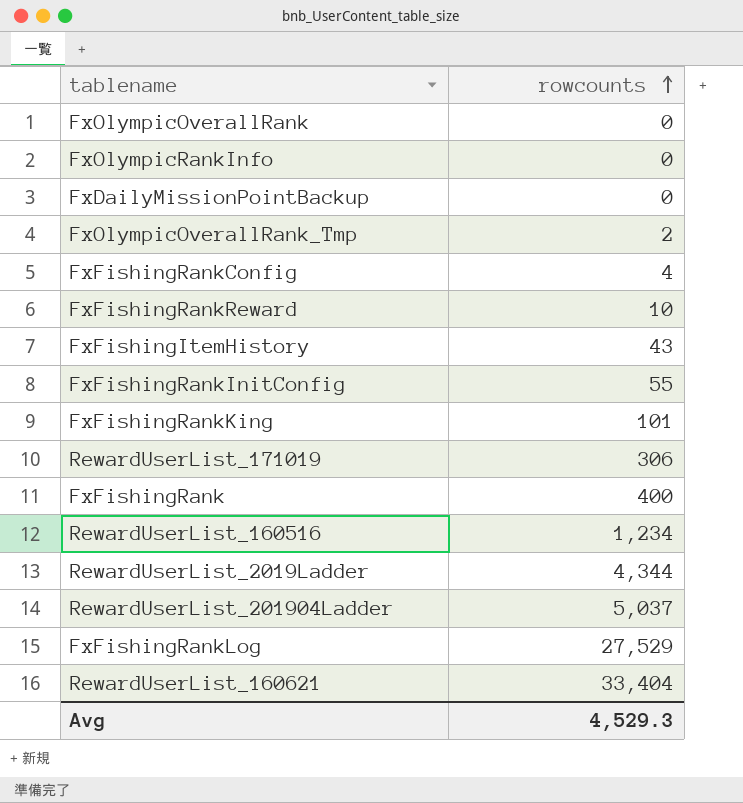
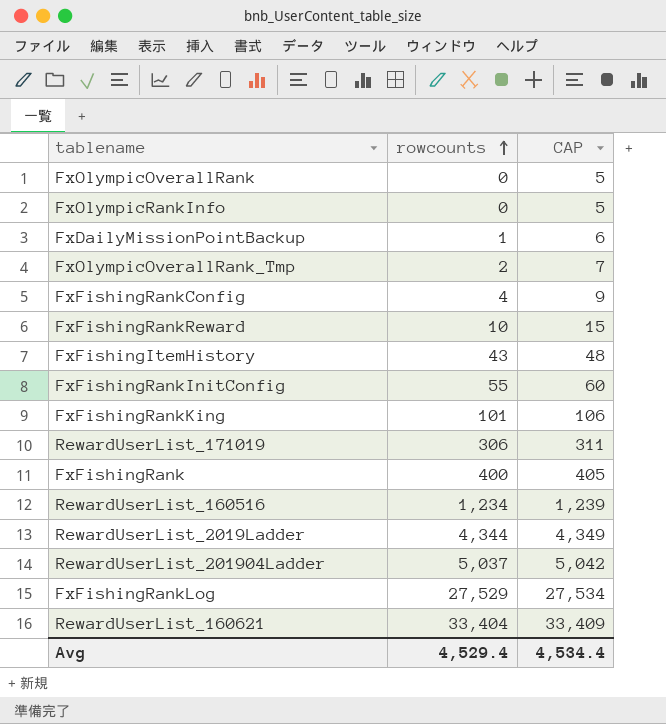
column CAP | formula: none -> [rowcounts] + 5
FxDailyMissionPointBackup | rowcounts: 0 -> 1
Avg | rowcounts: 4,529.3 -> 4,529.4

